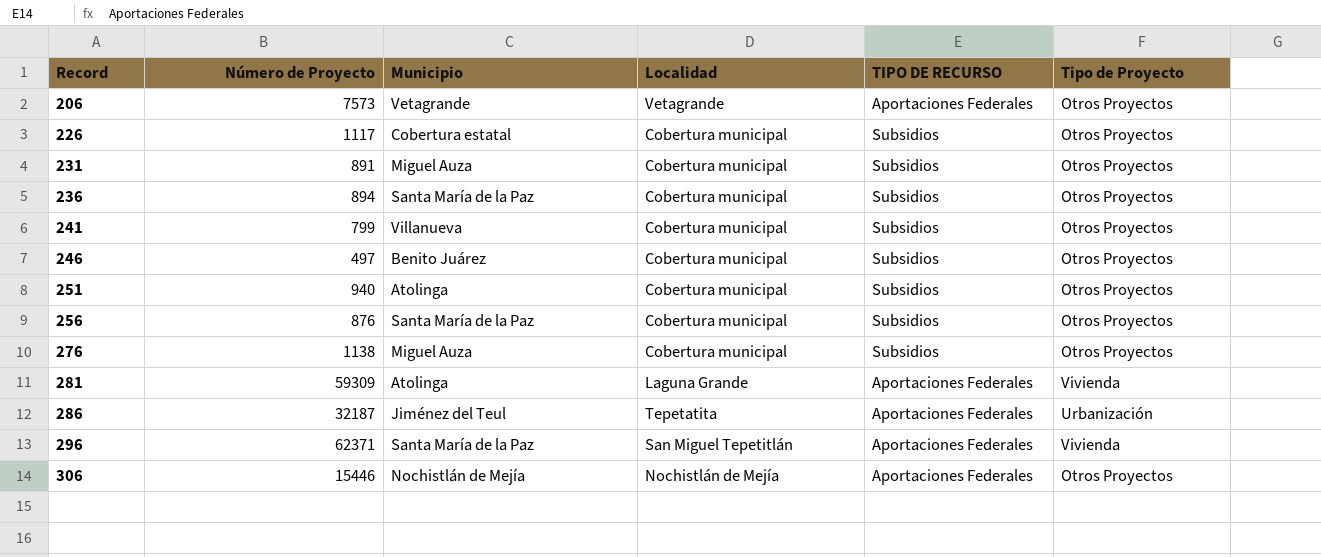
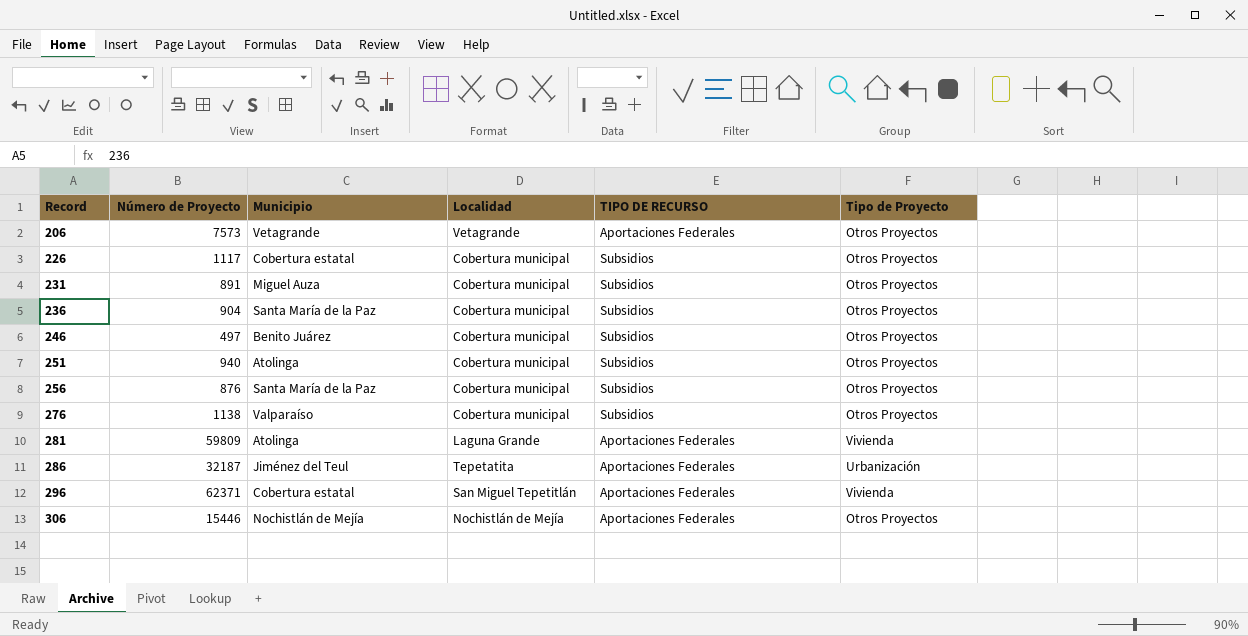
row 241: 799 | Villanueva | Cobertura municipal | Subsidios | Otros Proyectos -> none
236 | Número de Proyecto: 894 -> 904
276 | Municipio: Miguel Auza -> Valparaíso
281 | Número de Proyecto: 59309 -> 59809
296 | Municipio: Santa María de la Paz -> Cobertura estatal

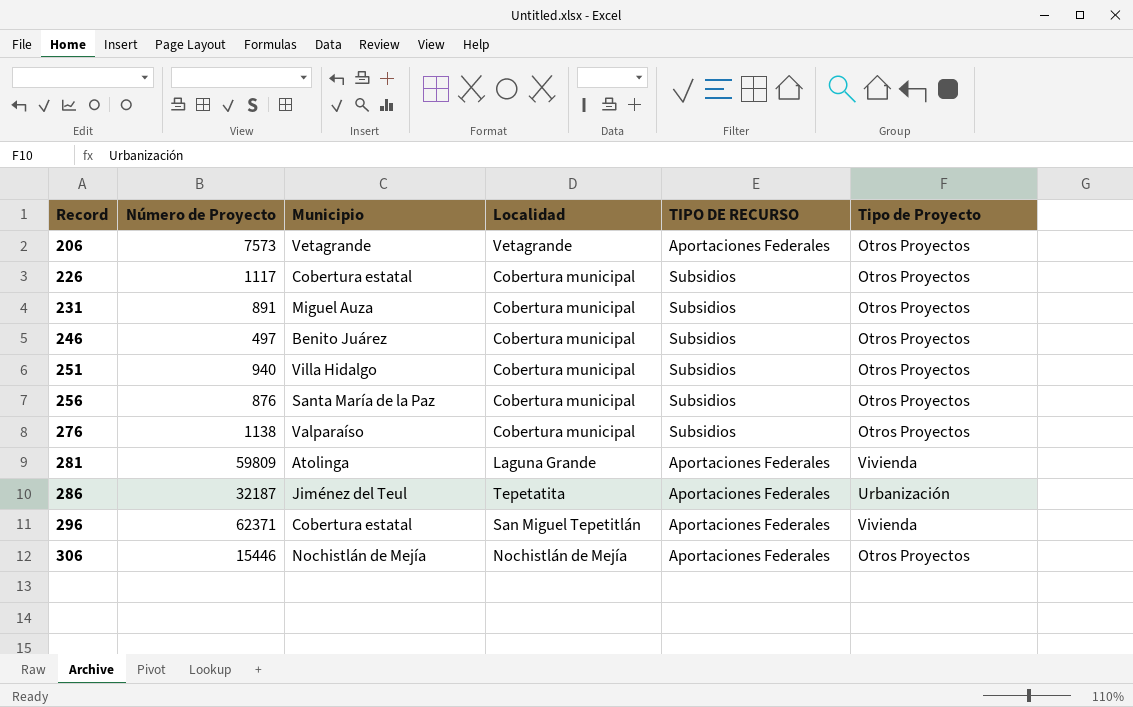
row 236: 904 | Santa María de la Paz | Cobertura municipal | Subsidios | Otros Proyectos -> none
251 | Municipio: Atolinga -> Villa Hidalgo

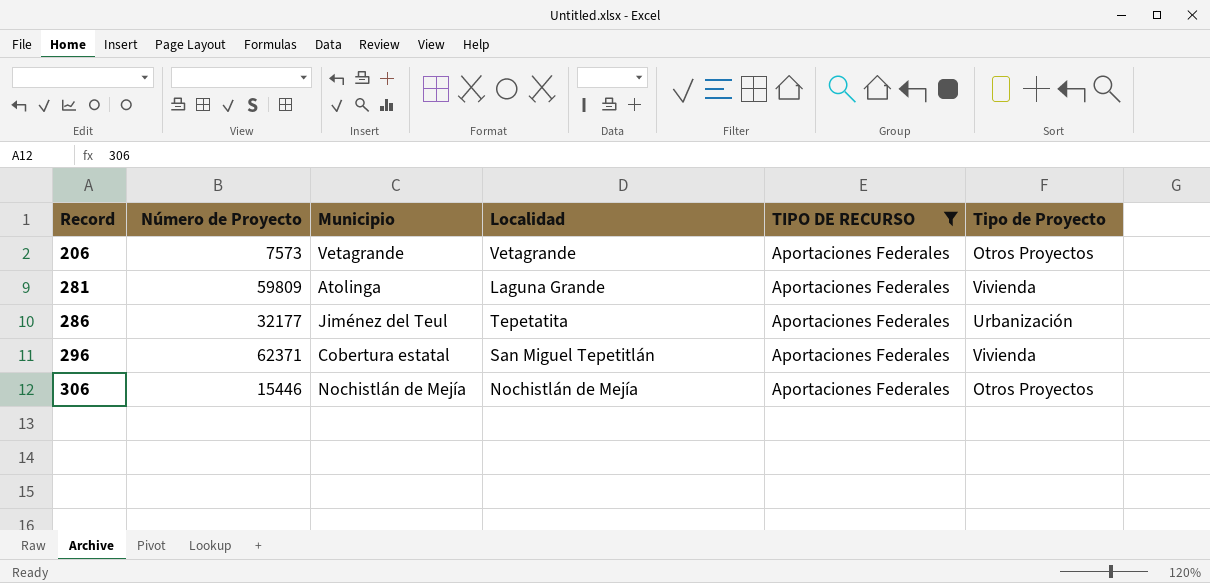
filter: none -> TIPO DE RECURSO = Aportaciones Federales
286 | Número de Proyecto: 32187 -> 32177

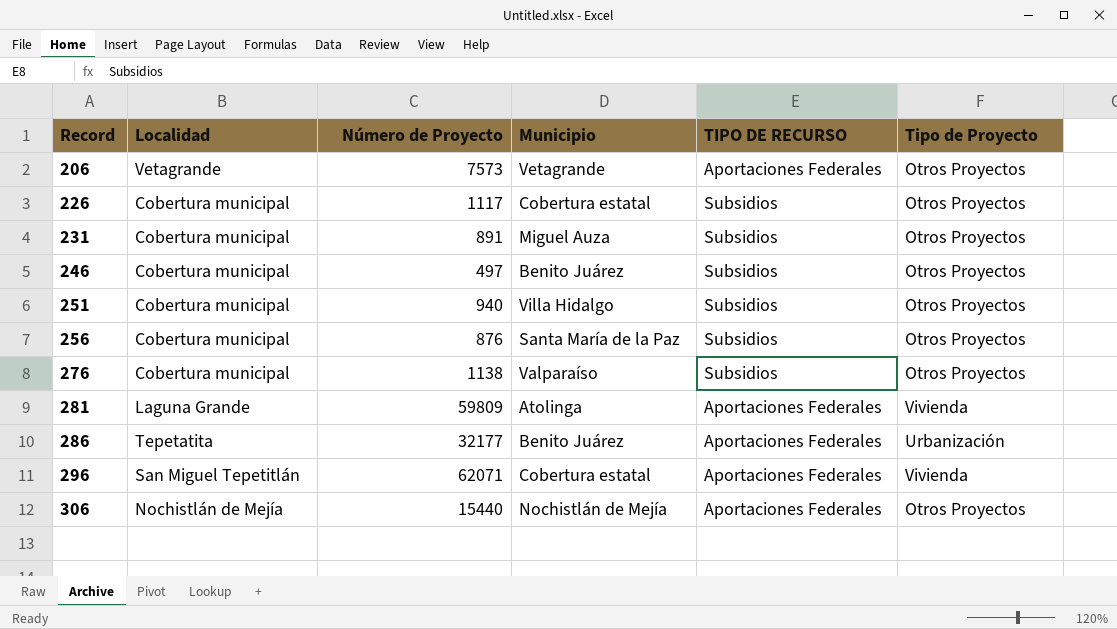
filter: TIPO DE RECURSO = Aportaciones Federales -> none
column Localidad | position: 4 -> 2
286 | Municipio: Jiménez del Teul -> Benito Juárez
296 | Número de Proyecto: 62371 -> 62071
306 | Número de Proyecto: 15446 -> 15440

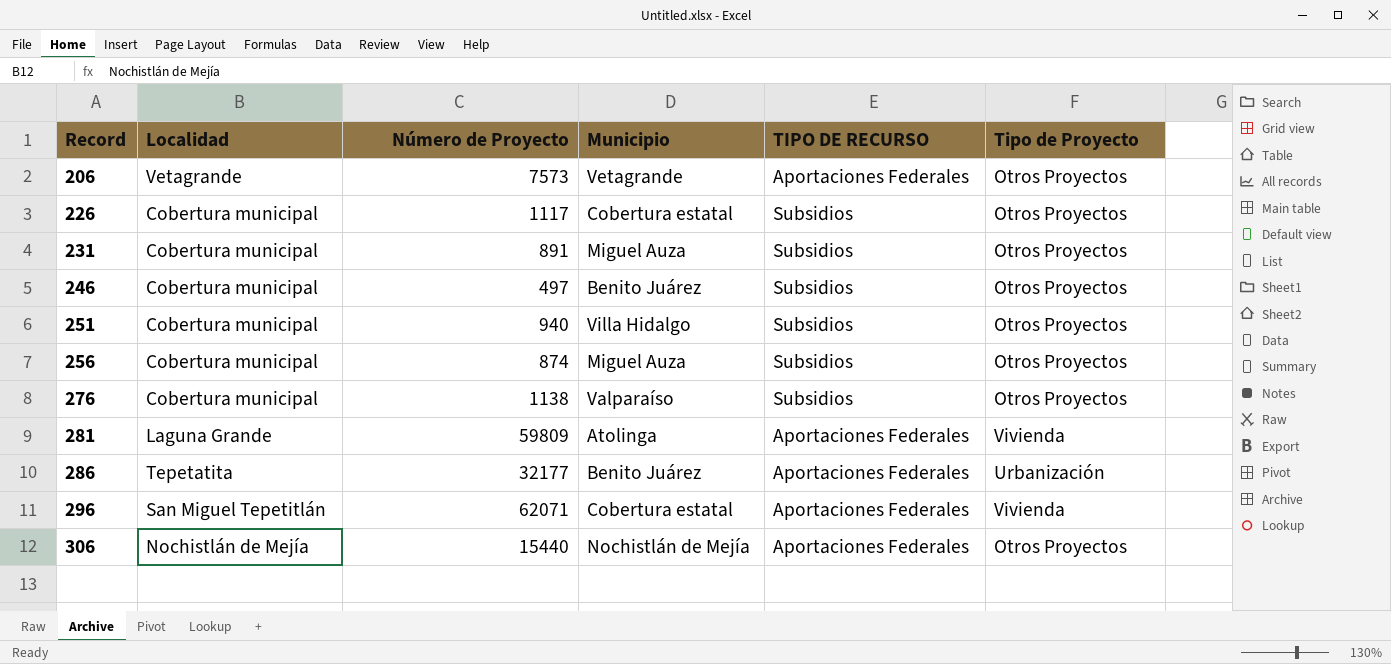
256 | Número de Proyecto: 876 -> 874
256 | Municipio: Santa María de la Paz -> Miguel Auza

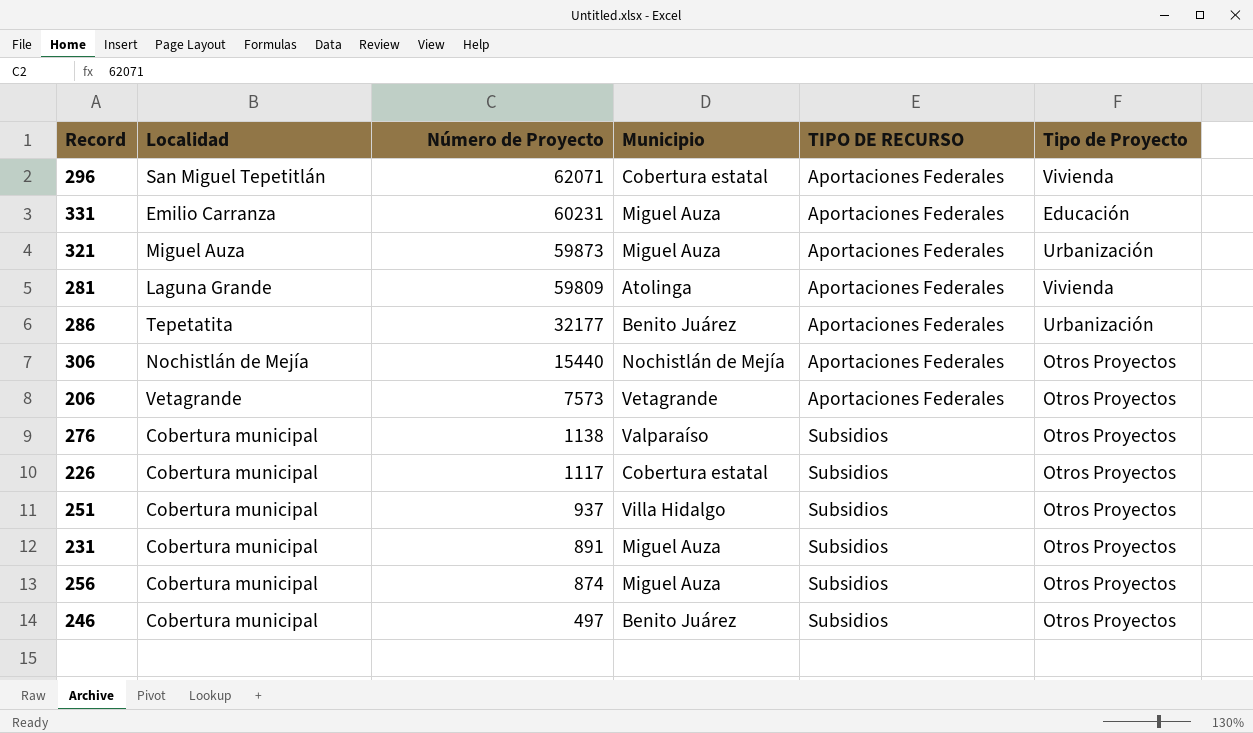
row order: Record ascending -> Número de Proyecto descending
row 331: none -> Emilio Carranza | 60231 | Miguel Auza | Aportaciones Federales | Educación
row 321: none -> Miguel Auza | 59873 | Miguel Auza | Aportaciones Federales | Urbanización
251 | Número de Proyecto: 940 -> 937

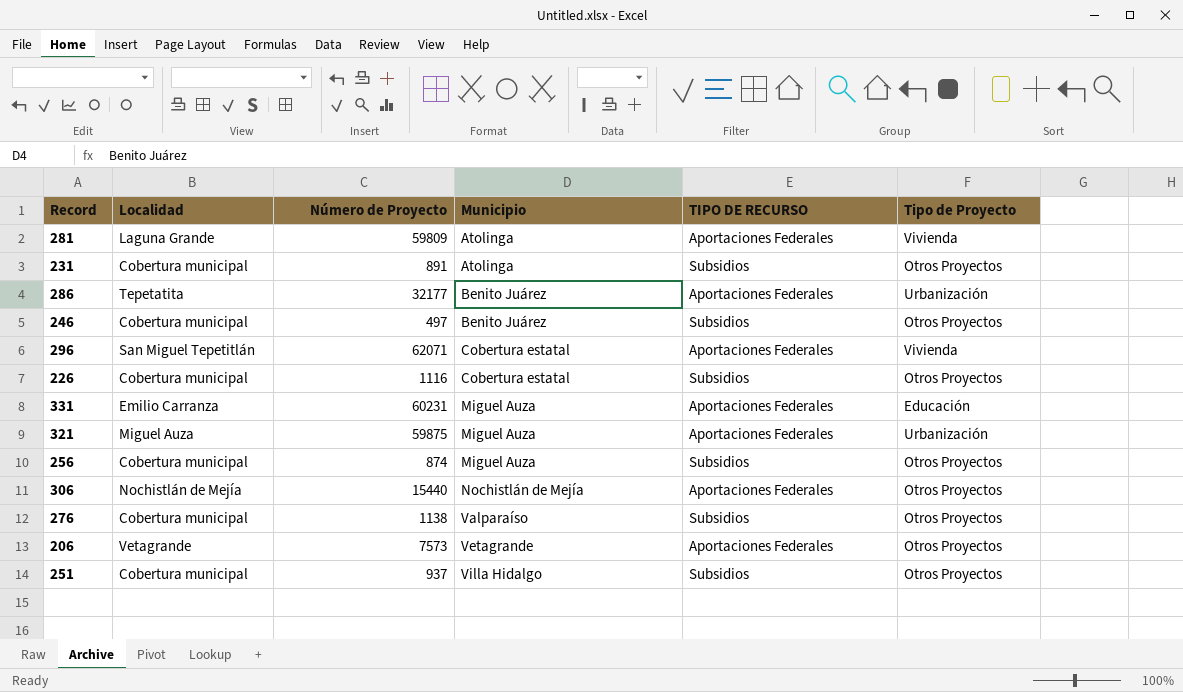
row order: Número de Proyecto descending -> Municipio ascending
231 | Municipio: Miguel Auza -> Atolinga
226 | Número de Proyecto: 1117 -> 1116
321 | Número de Proyecto: 59873 -> 59875

